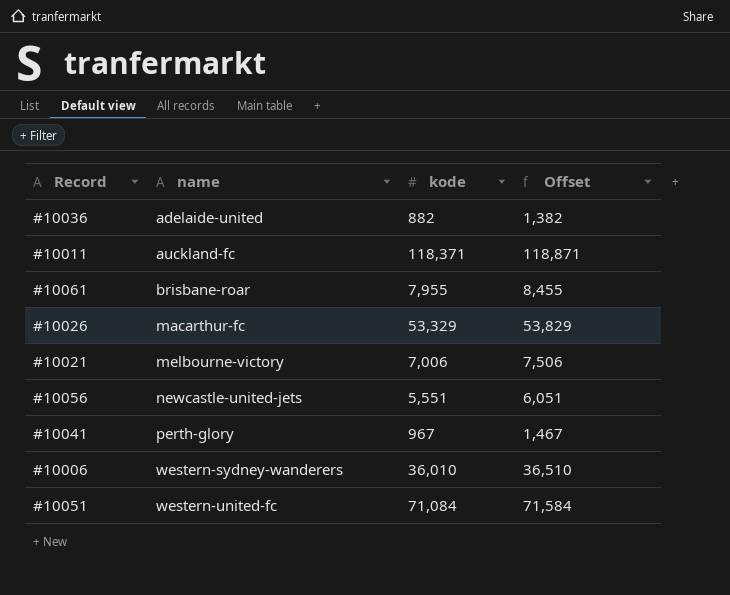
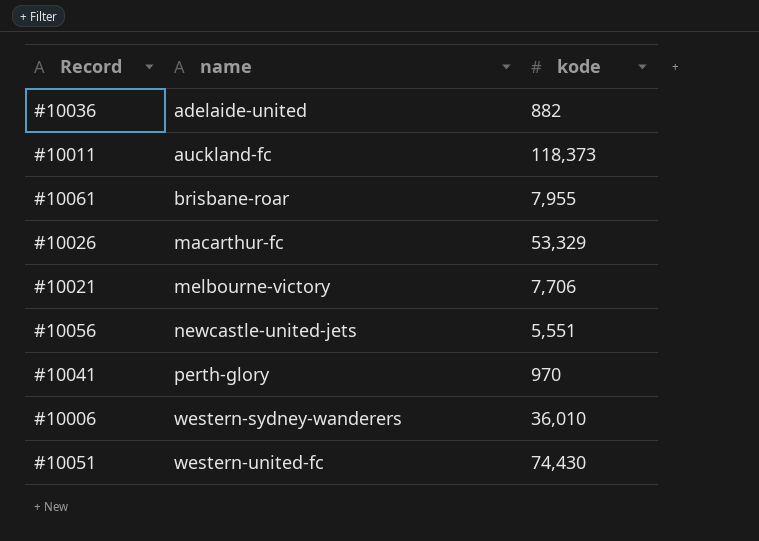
column Offset | formula: [kode] + 500 -> none
#10011 | kode: 118,371 -> 118,373
#10021 | kode: 7,006 -> 7,706
#10041 | kode: 967 -> 970
#10051 | kode: 71,084 -> 74,430

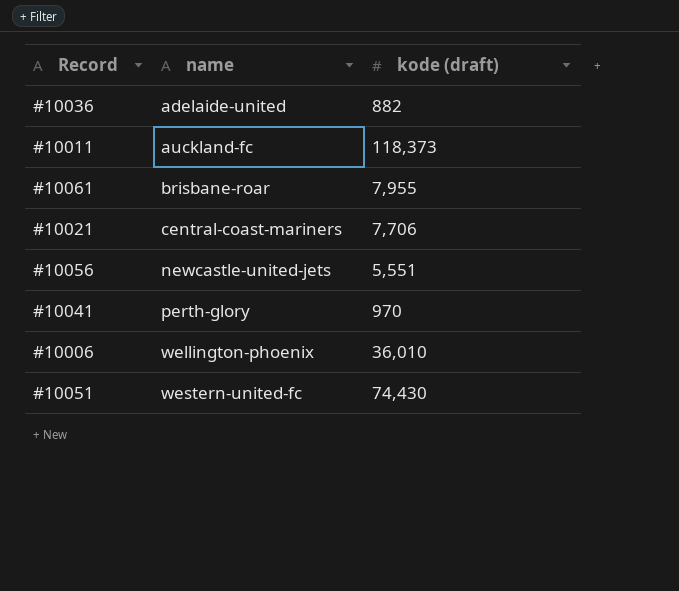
column name: kode -> kode (draft)
row #10026: macarthur-fc | 53,329 -> none
#10021 | name: melbourne-victory -> central-coast-mariners
#10006 | name: western-sydney-wanderers -> wellington-phoenix

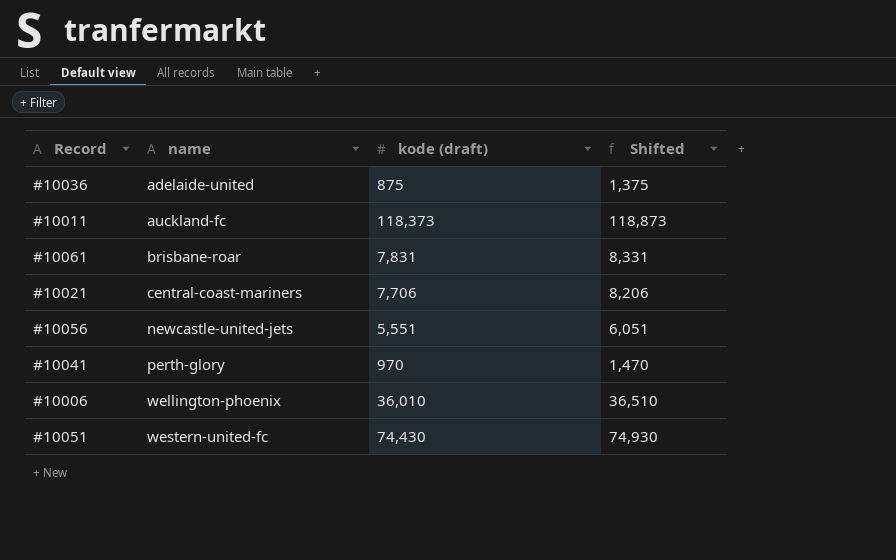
column Shifted | formula: none -> [kode (draft)] + 500
#10036 | kode (draft): 882 -> 875
#10061 | kode (draft): 7,955 -> 7,831

